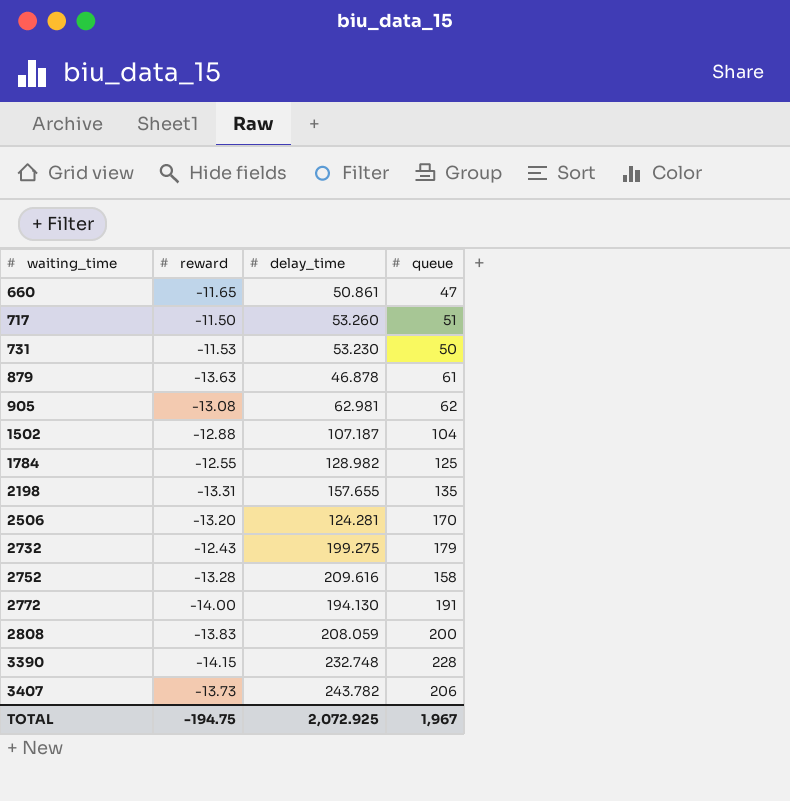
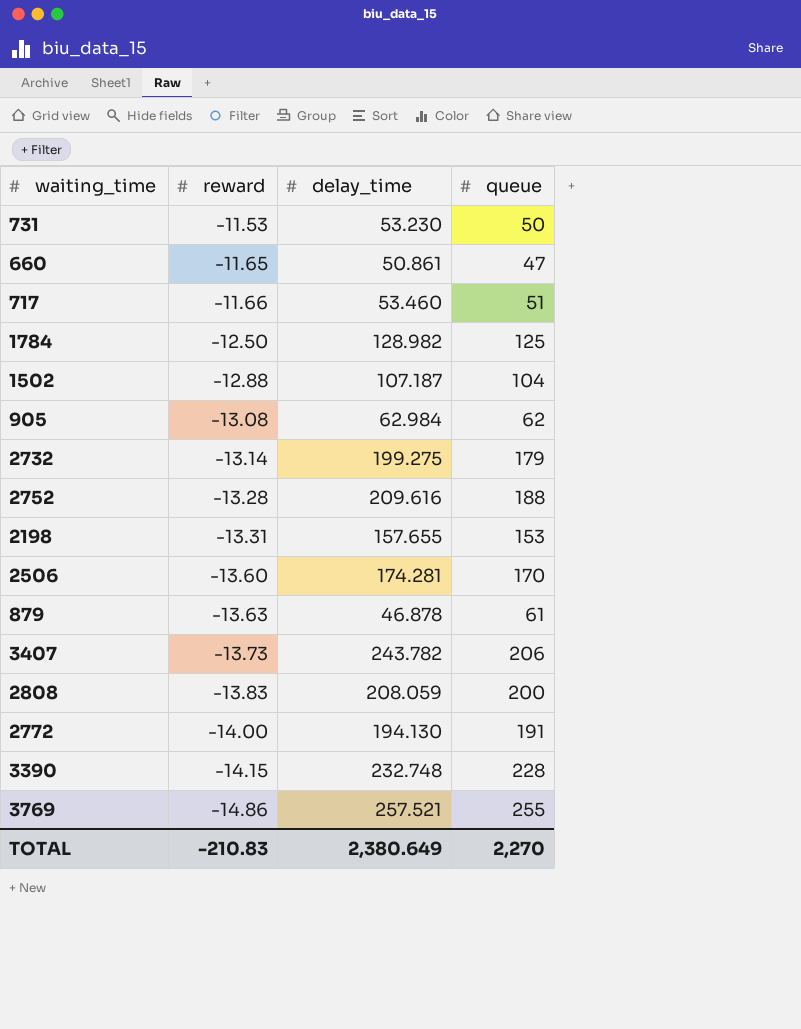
row order: waiting_time ascending -> reward descending
717 | reward: -11.50 -> -11.66
717 | delay_time: 53.260 -> 53.460
1784 | reward: -12.55 -> -12.50
905 | delay_time: 62.981 -> 62.984
2732 | reward: -12.43 -> -13.14
2752 | queue: 158 -> 188
2198 | queue: 135 -> 153
2506 | reward: -13.20 -> -13.60
2506 | delay_time: 124.281 -> 174.281
row 3769: none -> -14.86 | 257.521 | 255
TOTAL | reward: -194.75 -> -210.83
TOTAL | delay_time: 2,072.925 -> 2,380.649
TOTAL | queue: 1,967 -> 2,270

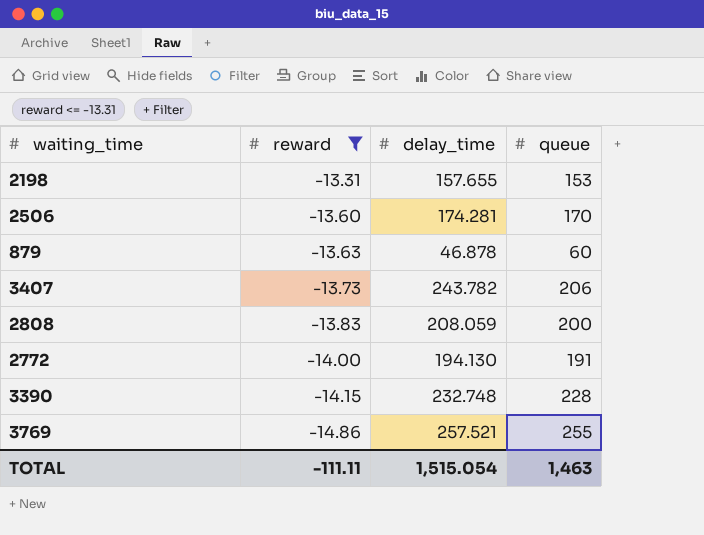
filter: none -> reward <= -13.31
879 | queue: 61 -> 60
TOTAL | reward: -210.83 -> -111.11
TOTAL | delay_time: 2,380.649 -> 1,515.054
TOTAL | queue: 2,270 -> 1,463

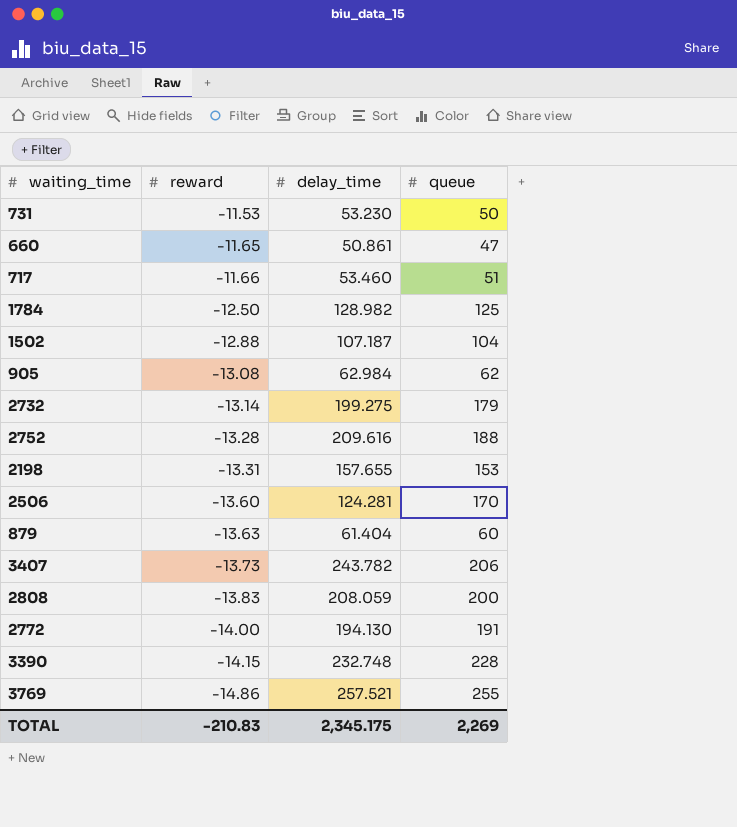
filter: reward <= -13.31 -> none
2506 | delay_time: 174.281 -> 124.281
879 | delay_time: 46.878 -> 61.404
TOTAL | reward: -111.11 -> -210.83
TOTAL | delay_time: 1,515.054 -> 2,345.175
TOTAL | queue: 1,463 -> 2,269

